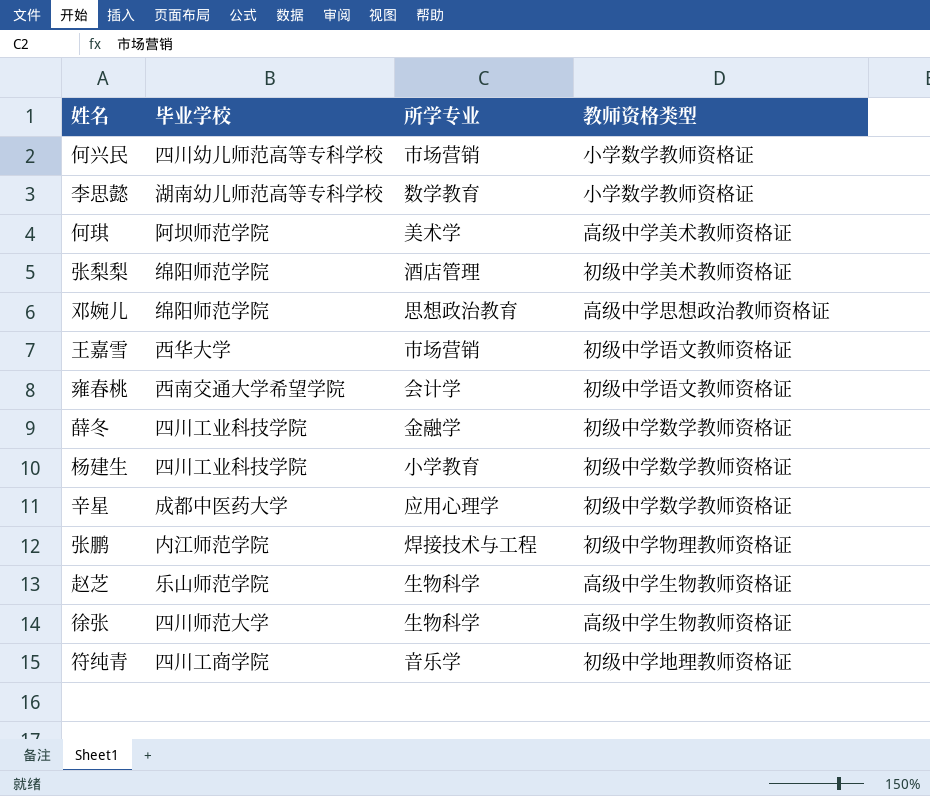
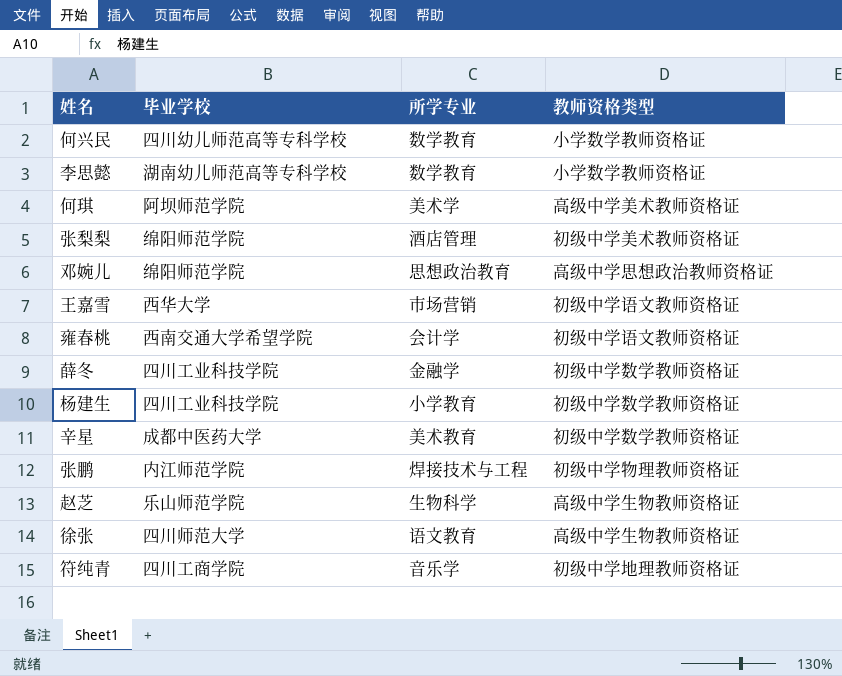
何兴民 | 所学专业: 市场营销 -> 数学教育
辛星 | 所学专业: 应用心理学 -> 美术教育
徐张 | 所学专业: 生物科学 -> 语文教育

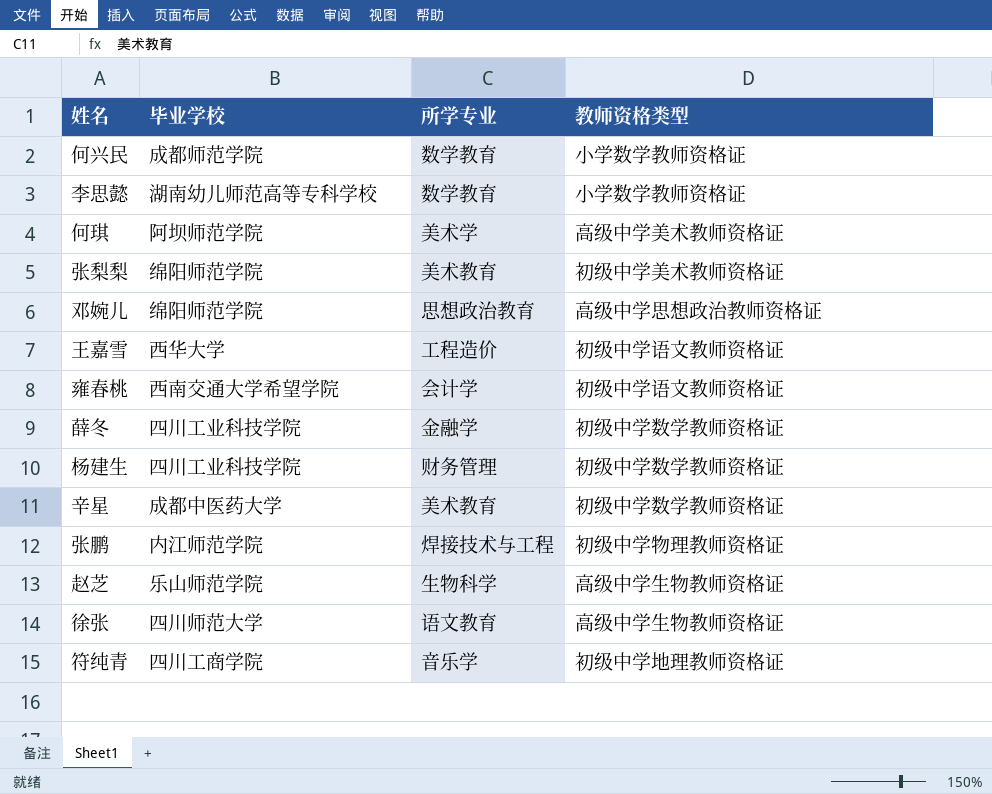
何兴民 | 毕业学校: 四川幼儿师范高等专科学校 -> 成都师范学院
张梨梨 | 所学专业: 酒店管理 -> 美术教育
王嘉雪 | 所学专业: 市场营销 -> 工程造价
杨建生 | 所学专业: 小学教育 -> 财务管理

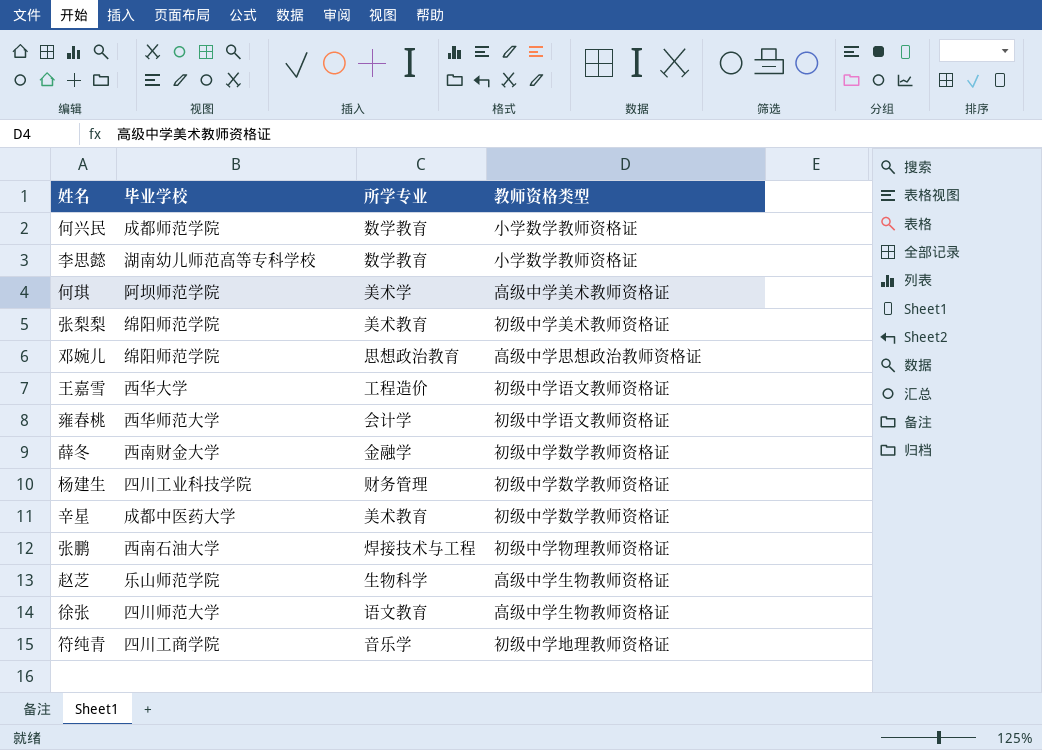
雍春桃 | 毕业学校: 西南交通大学希望学院 -> 西华师范大学
薛冬 | 毕业学校: 四川工业科技学院 -> 西南财金大学
张鹏 | 毕业学校: 内江师范学院 -> 西南石油大学

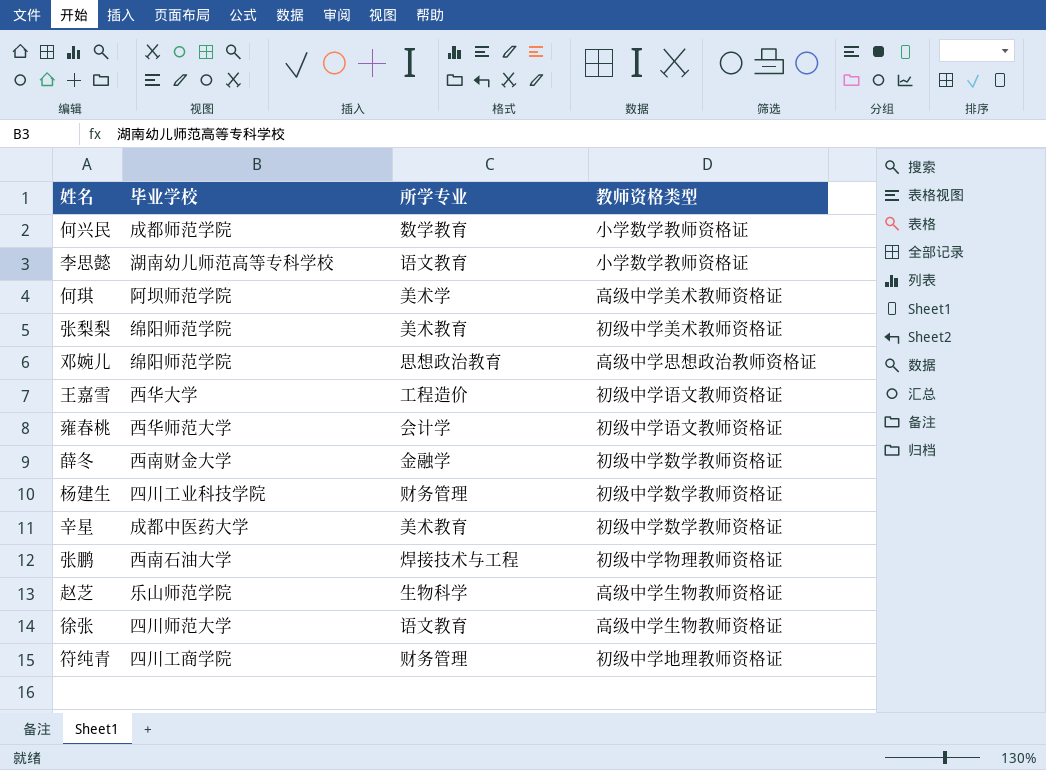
李思懿 | 所学专业: 数学教育 -> 语文教育
符纯青 | 所学专业: 音乐学 -> 财务管理

